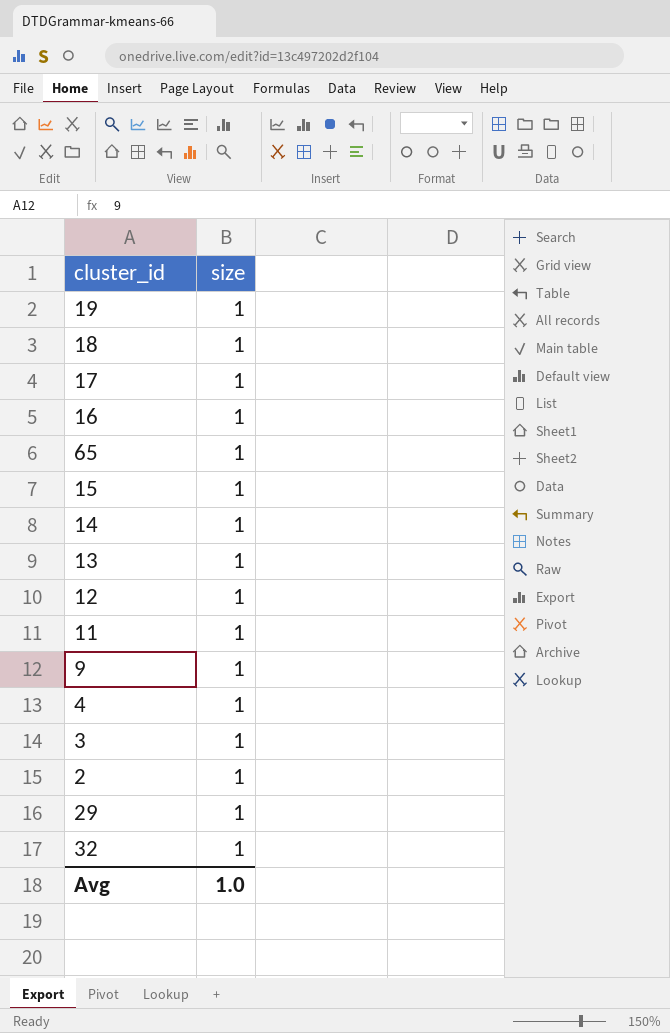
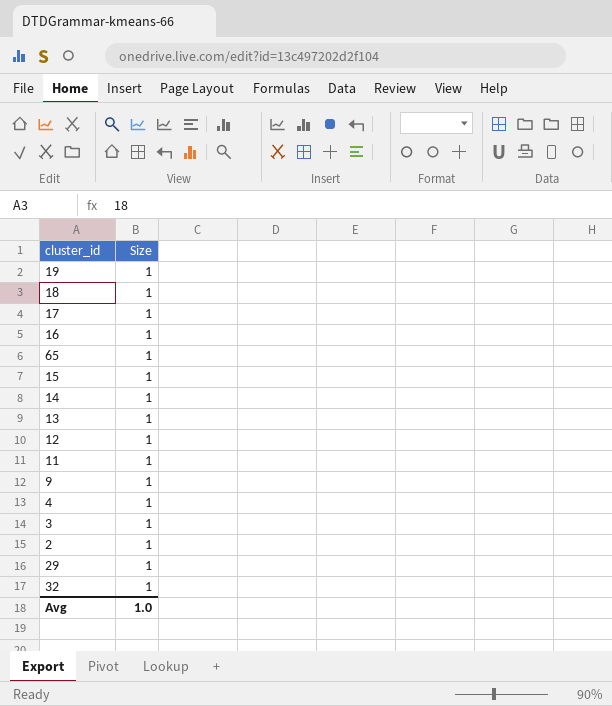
column name: size -> Size

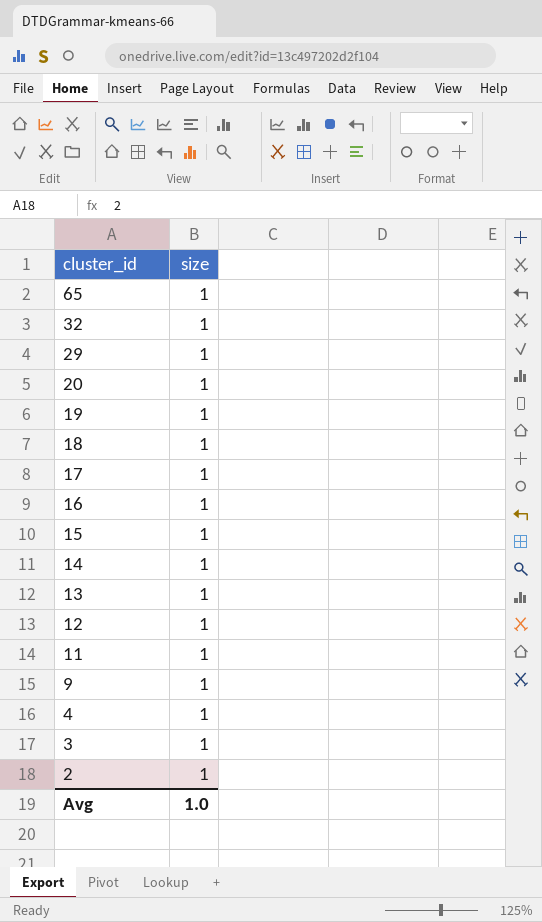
row order: none -> cluster_id descending
column name: Size -> size
row 20: none -> 1

